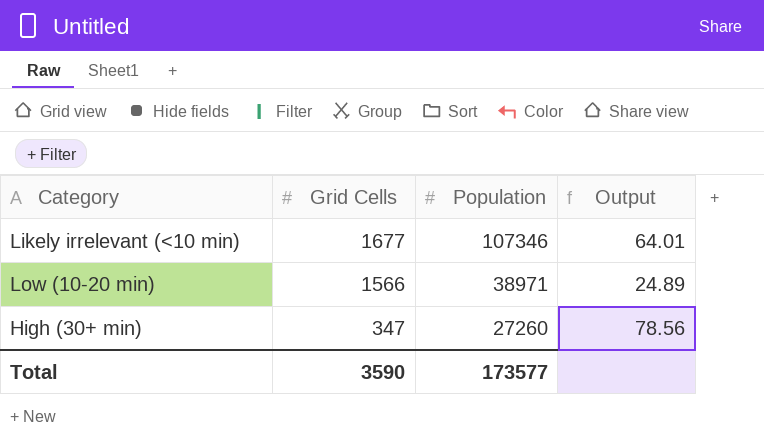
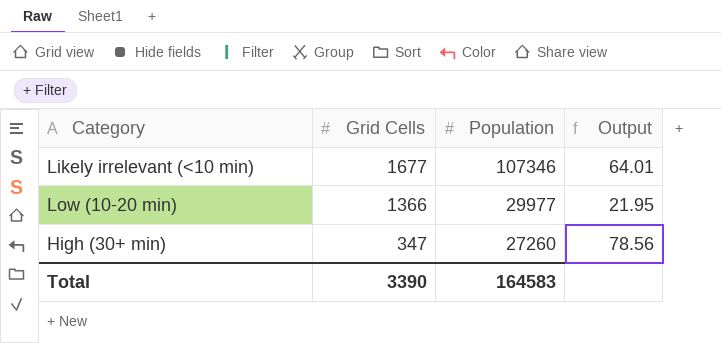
Low (10-20 min) | Grid Cells: 1566 -> 1366
Low (10-20 min) | Population: 38971 -> 29977
Low (10-20 min) | Output: 24.89 -> 21.95
Total | Grid Cells: 3590 -> 3390
Total | Population: 173577 -> 164583

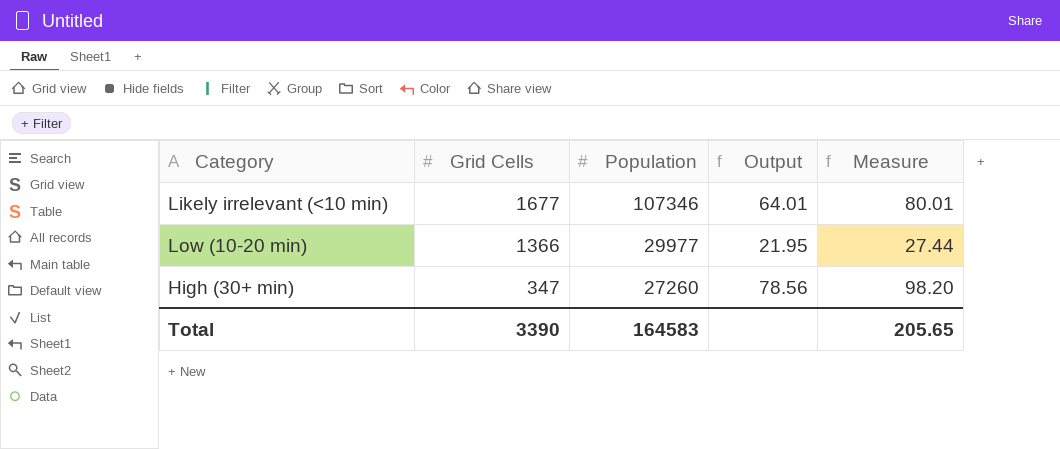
column Measure | formula: none -> [Output] * 1.25

